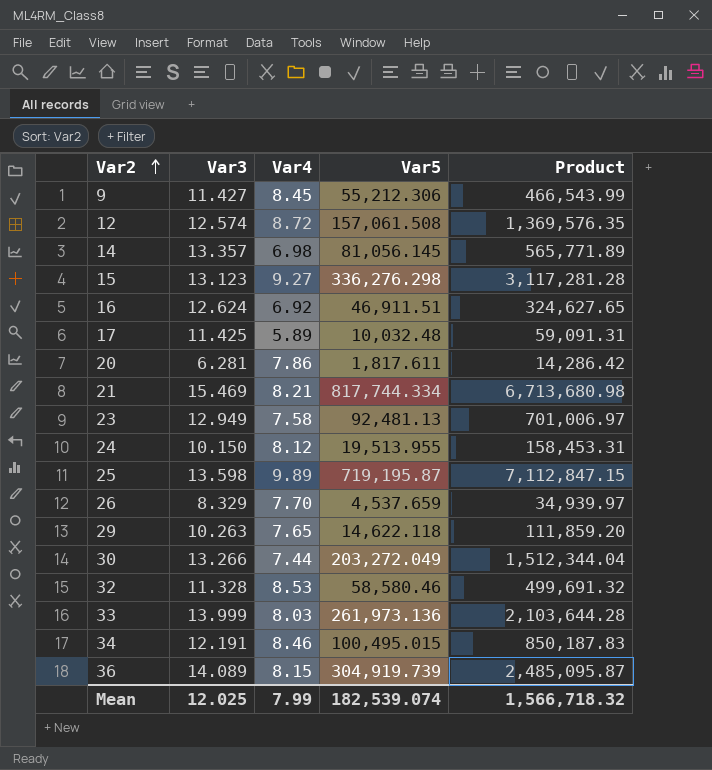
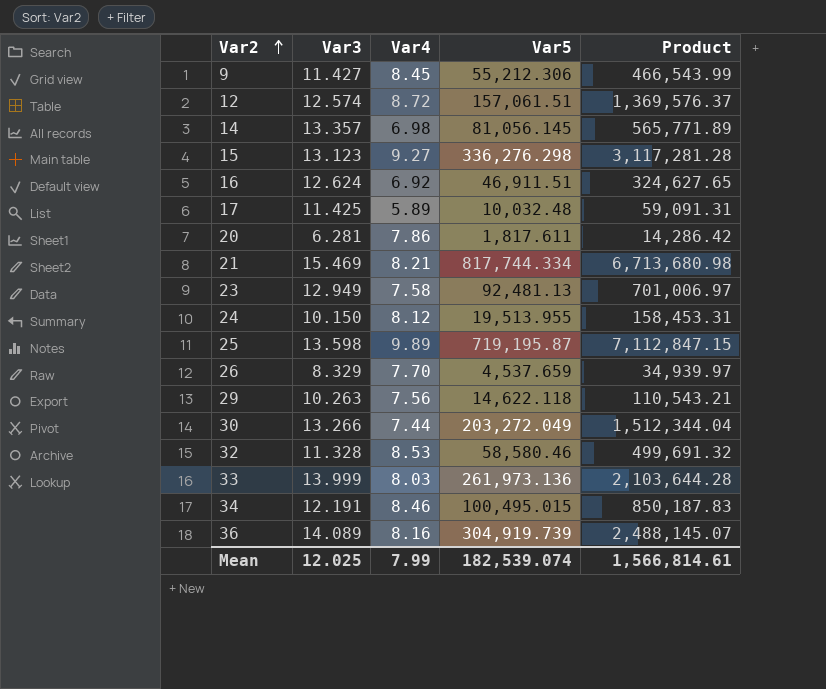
12 | Var5: 157,061.508 -> 157,061.51
12 | Product: 1,369,576.35 -> 1,369,576.37
29 | Var4: 7.65 -> 7.56
29 | Product: 111,859.20 -> 110,543.21
36 | Var4: 8.15 -> 8.16
36 | Product: 2,485,095.87 -> 2,488,145.07
Mean | Product: 1,566,718.32 -> 1,566,814.61

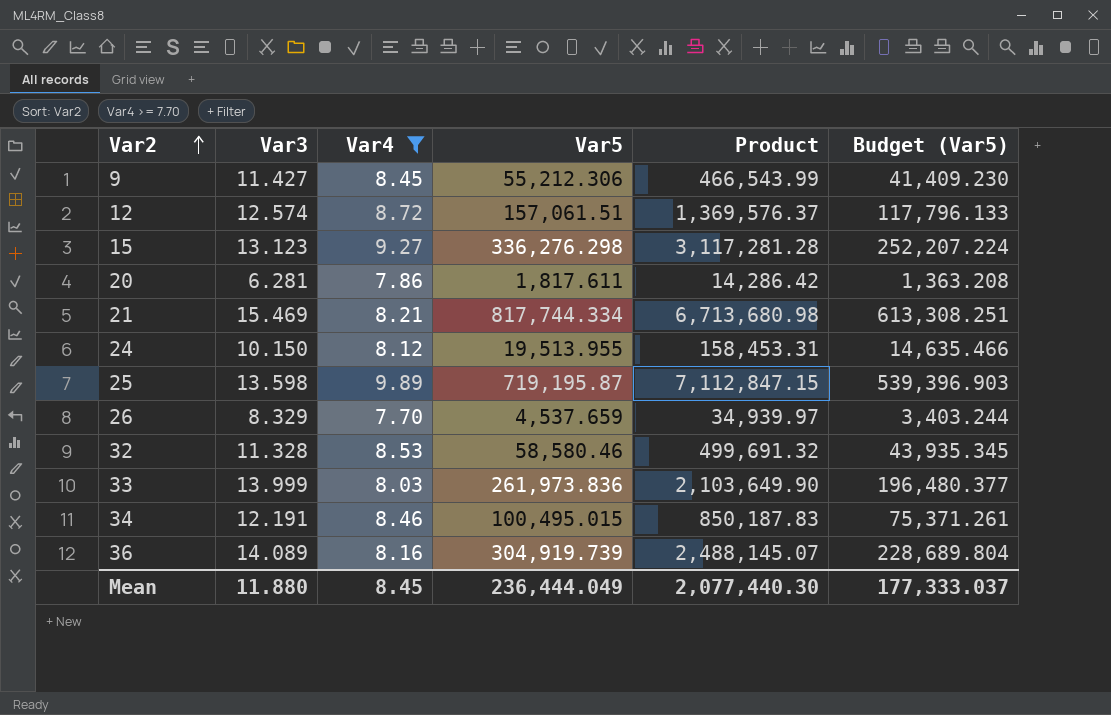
filter: none -> Var4 >= 7.70
column Budget (Var5) | formula: none -> [Var5] * 0.75
33 | Var5: 261,973.136 -> 261,973.836
33 | Product: 2,103,644.28 -> 2,103,649.90
Mean | Var3: 12.025 -> 11.880
Mean | Var4: 7.99 -> 8.45
Mean | Var5: 182,539.074 -> 236,444.049
Mean | Product: 1,566,814.61 -> 2,077,440.30

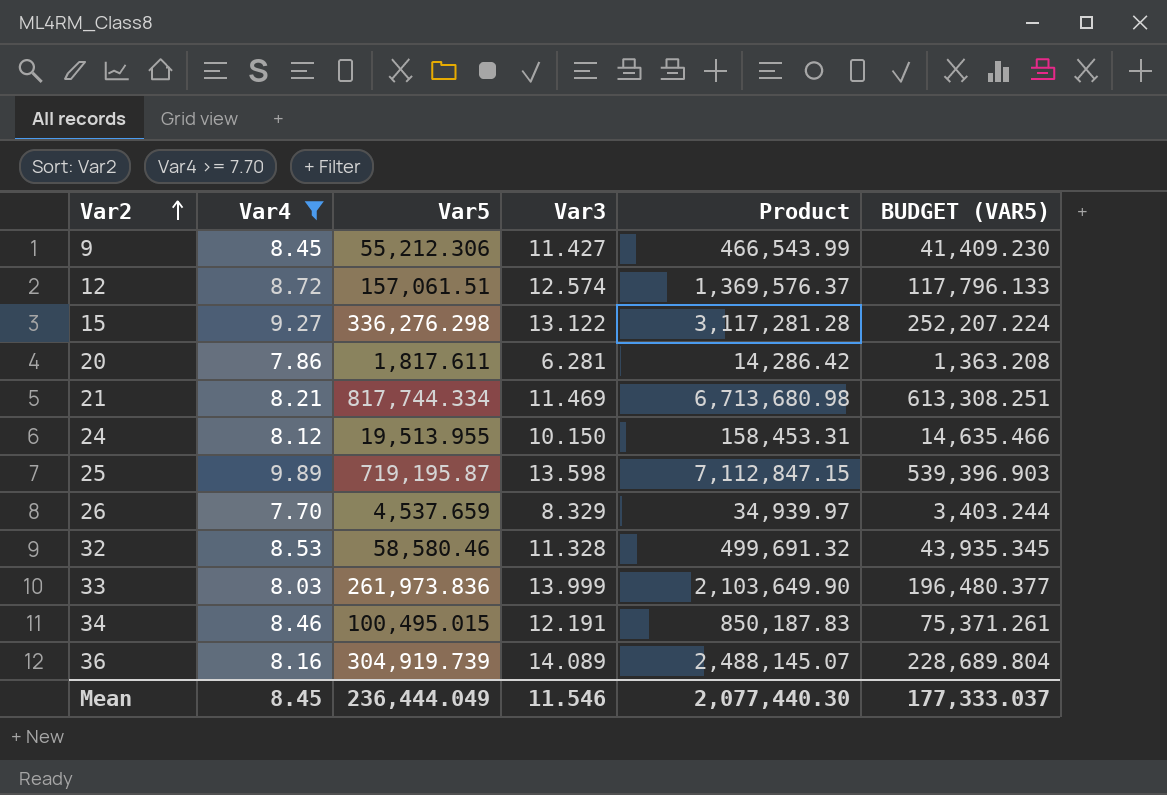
column Var3 | position: 2 -> 4
column name: Budget (Var5) -> BUDGET (VAR5)
15 | Var3: 13.123 -> 13.122
21 | Var3: 15.469 -> 11.469
Mean | Var3: 11.880 -> 11.546

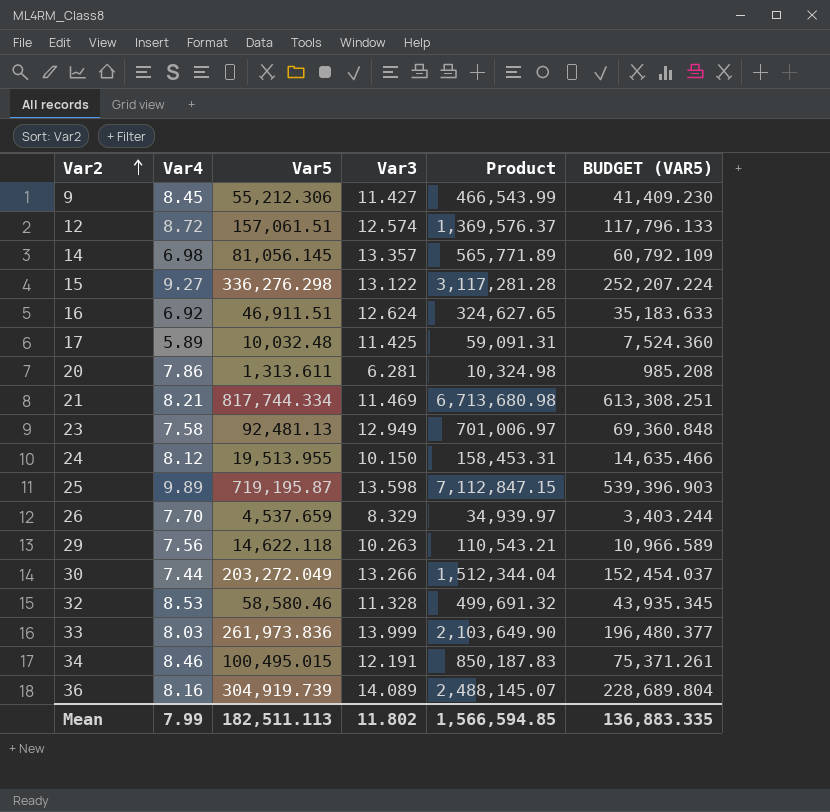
filter: Var4 >= 7.70 -> none
20 | Var5: 1,817.611 -> 1,313.611
20 | Product: 14,286.42 -> 10,324.98
20 | BUDGET (VAR5): 1,363.208 -> 985.208
Mean | Var4: 8.45 -> 7.99
Mean | Var5: 236,444.049 -> 182,511.113
Mean | Var3: 11.546 -> 11.802
Mean | Product: 2,077,440.30 -> 1,566,594.85
Mean | BUDGET (VAR5): 177,333.037 -> 136,883.335

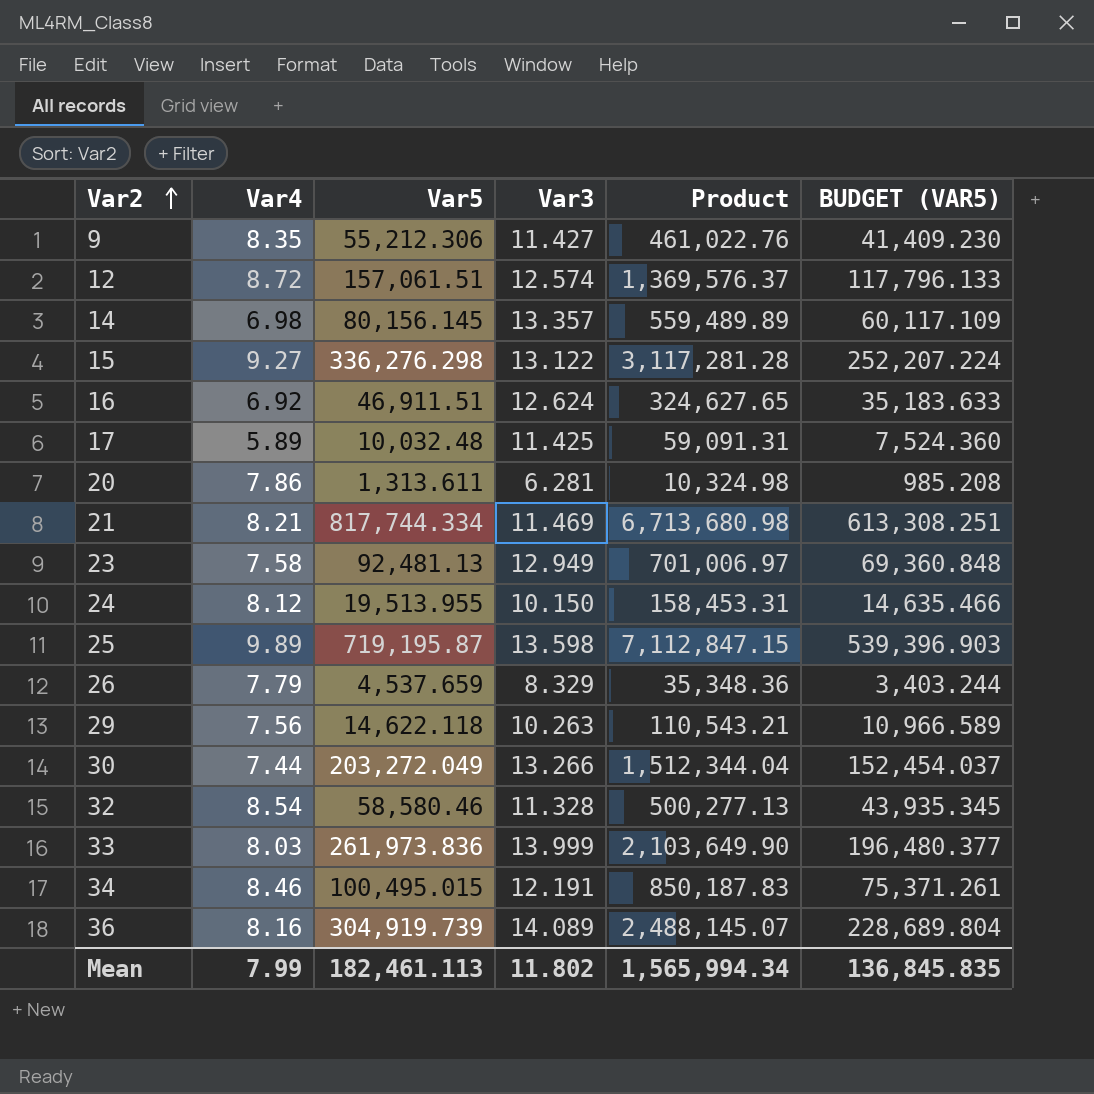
9 | Var4: 8.45 -> 8.35
9 | Product: 466,543.99 -> 461,022.76
14 | Var5: 81,056.145 -> 80,156.145
14 | Product: 565,771.89 -> 559,489.89
14 | BUDGET (VAR5): 60,792.109 -> 60,117.109
26 | Var4: 7.70 -> 7.79
26 | Product: 34,939.97 -> 35,348.36
32 | Var4: 8.53 -> 8.54
32 | Product: 499,691.32 -> 500,277.13
Mean | Var5: 182,511.113 -> 182,461.113
Mean | Product: 1,566,594.85 -> 1,565,994.34
Mean | BUDGET (VAR5): 136,883.335 -> 136,845.835

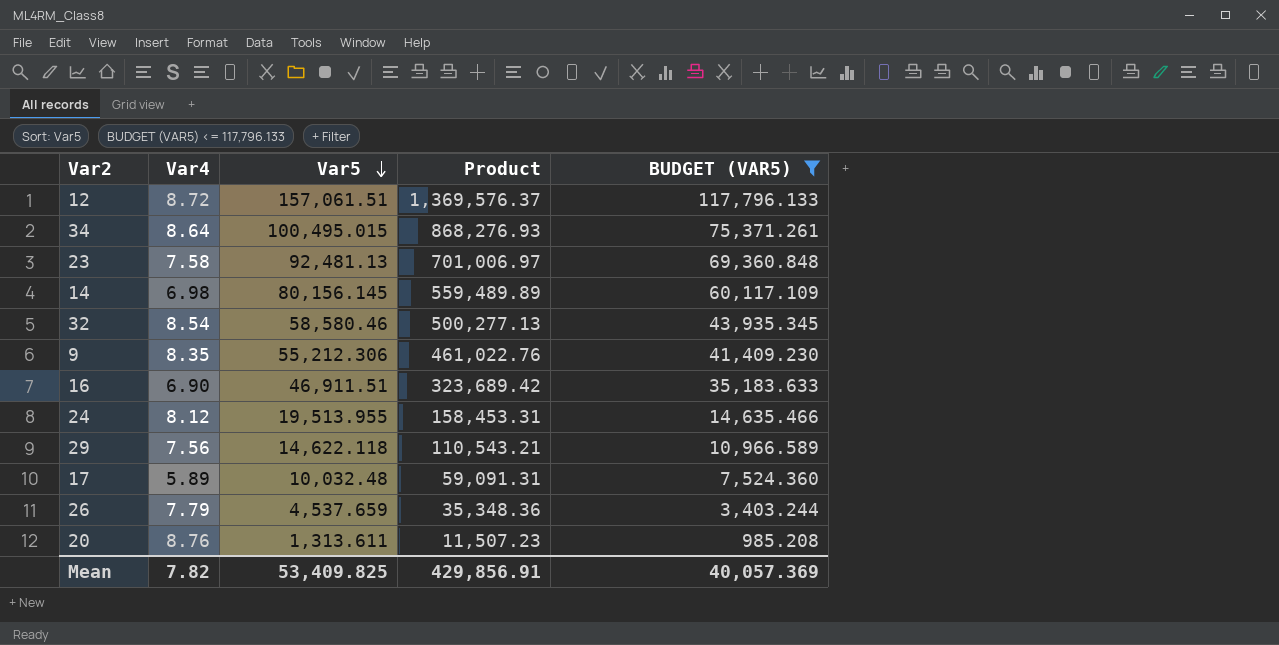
filter: none -> BUDGET (VAR5) <= 117,796.133
row order: Var2 ascending -> Var5 descending
column Var3 | position: 4 -> none
34 | Var4: 8.46 -> 8.64
34 | Product: 850,187.83 -> 868,276.93
16 | Var4: 6.92 -> 6.90
16 | Product: 324,627.65 -> 323,689.42
20 | Var4: 7.86 -> 8.76
20 | Product: 10,324.98 -> 11,507.23
Mean | Var4: 7.99 -> 7.82
Mean | Var5: 182,461.113 -> 53,409.825
Mean | Product: 1,565,994.34 -> 429,856.91
Mean | BUDGET (VAR5): 136,845.835 -> 40,057.369

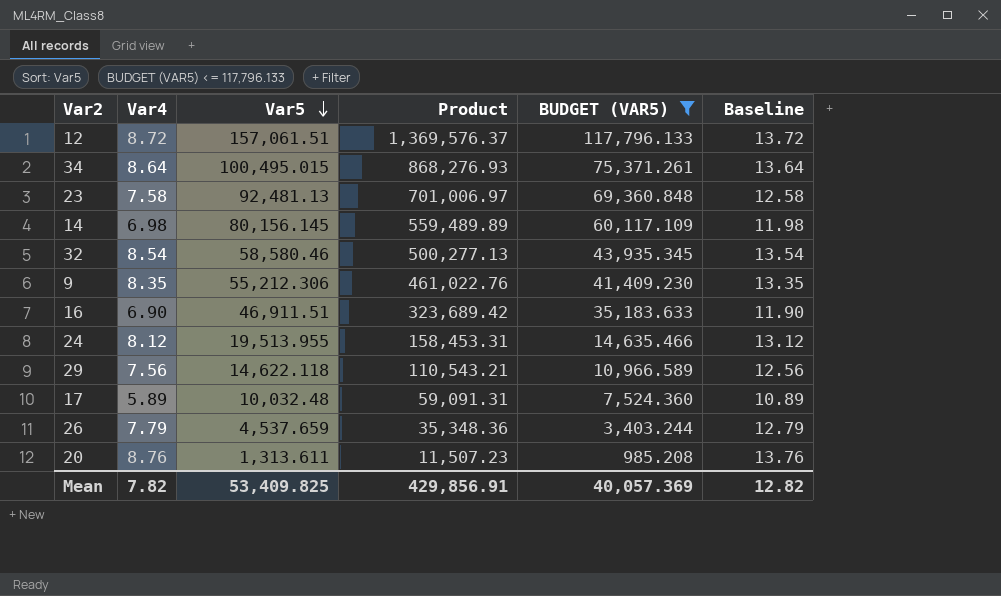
column Baseline | formula: none -> [Var4] + 5

